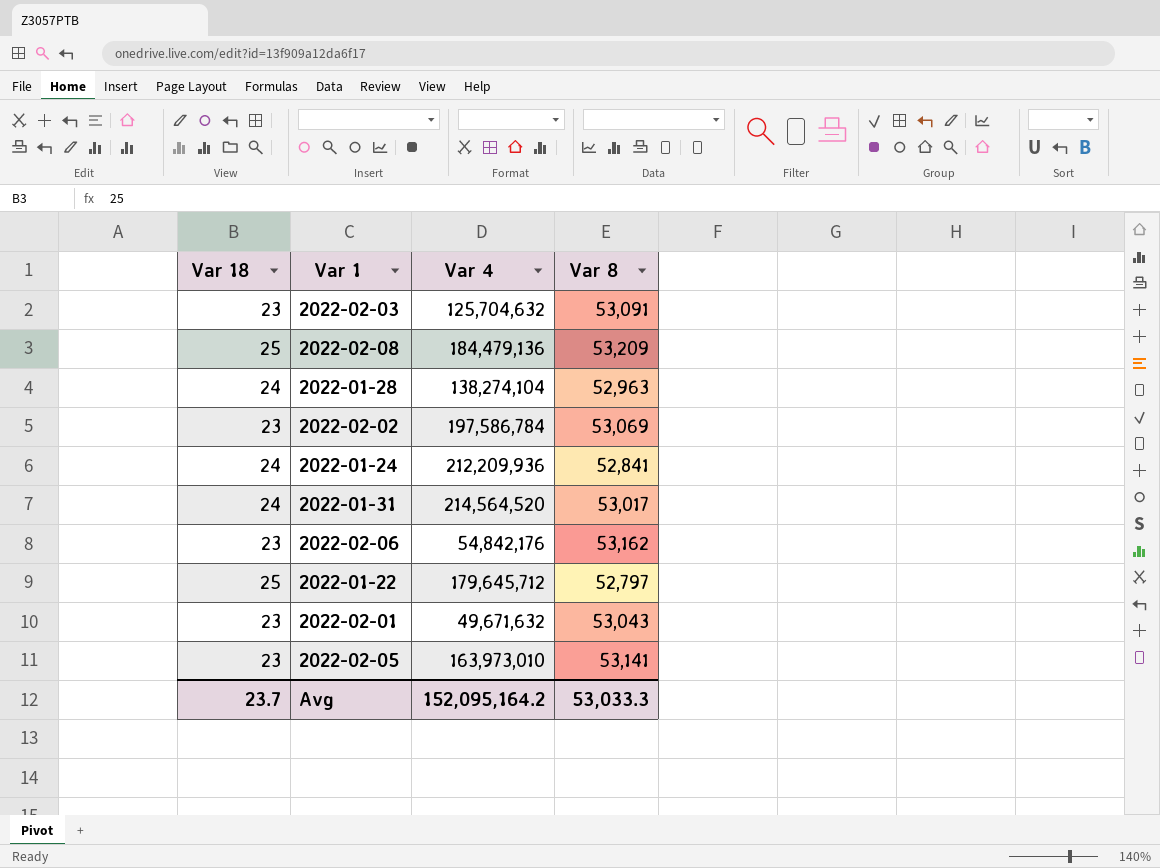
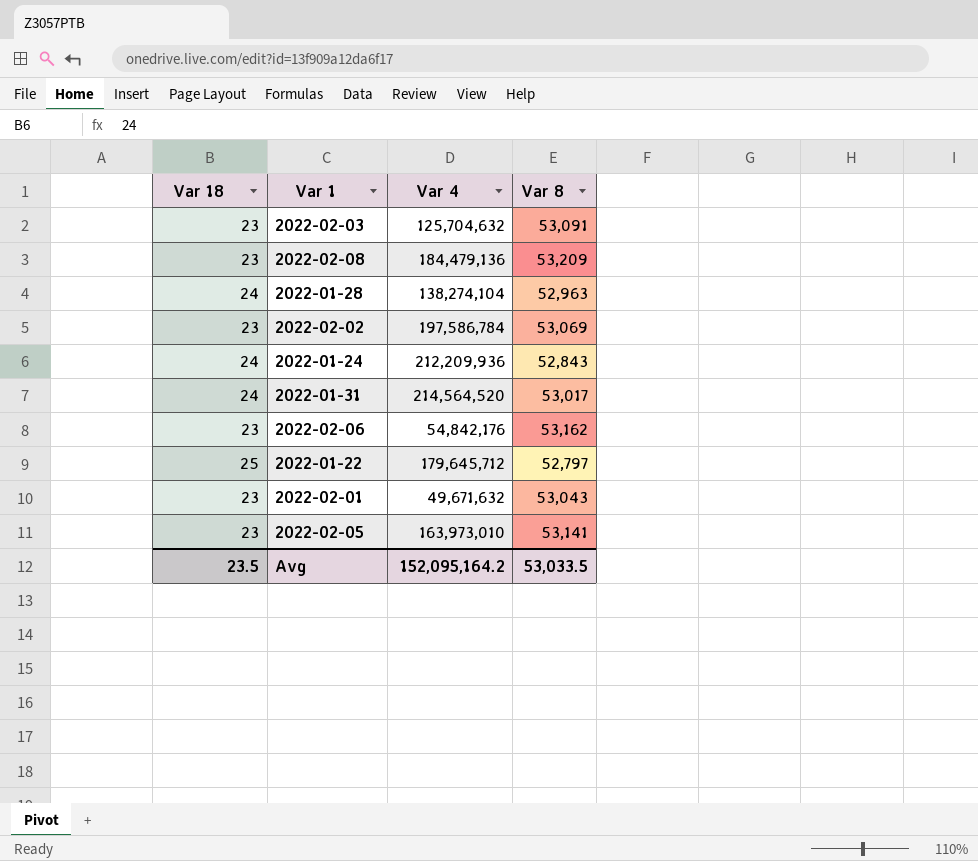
2022-02-08 | Var 18: 25 -> 23
2022-01-24 | Var 8: 52,841 -> 52,843
Avg | Var 18: 23.7 -> 23.5
Avg | Var 8: 53,033.3 -> 53,033.5

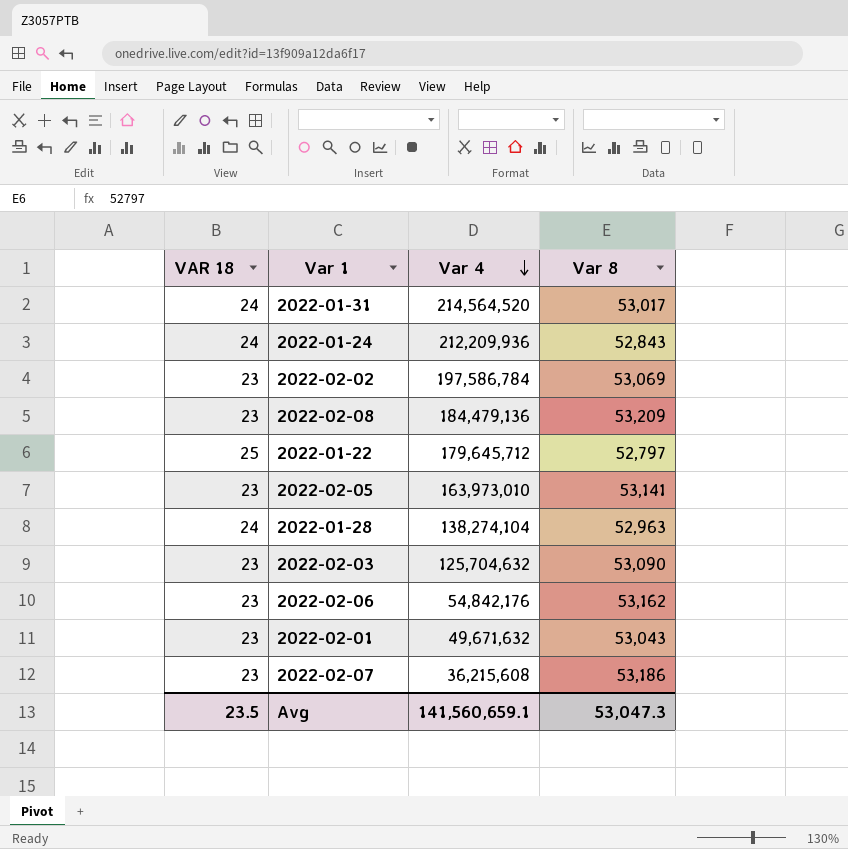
row order: none -> Var 4 descending
column name: Var 18 -> VAR 18
2022-02-03 | Var 8: 53,091 -> 53,090
row 2022-02-07: none -> 23 | 36,215,608 | 53,186
Avg | Var 4: 152,095,164.2 -> 141,560,659.1
Avg | Var 8: 53,033.5 -> 53,047.3

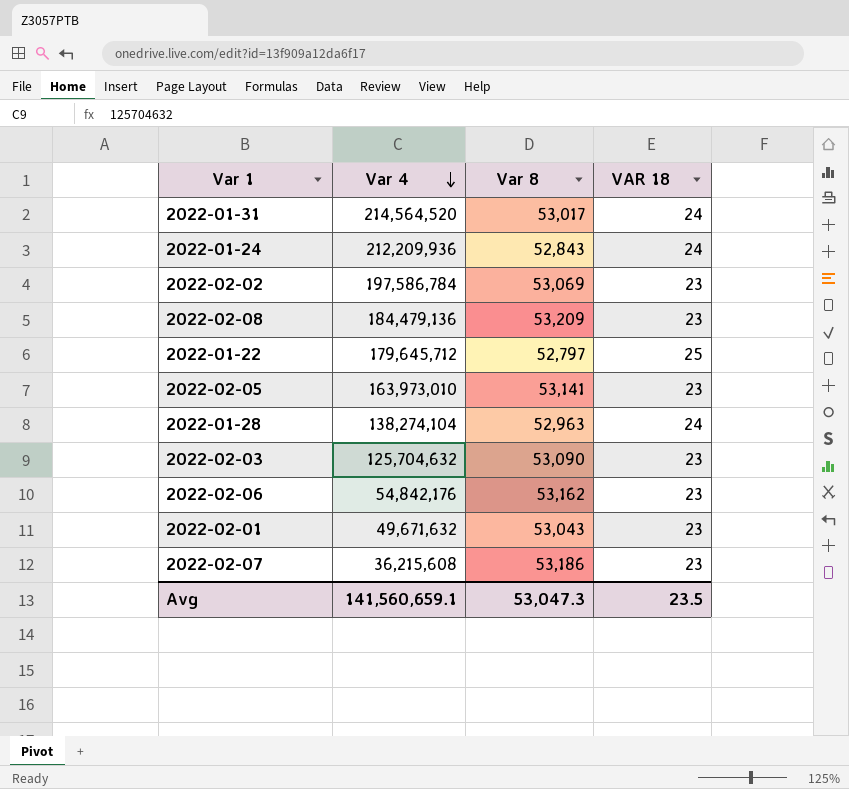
column VAR 18 | position: 1 -> 4

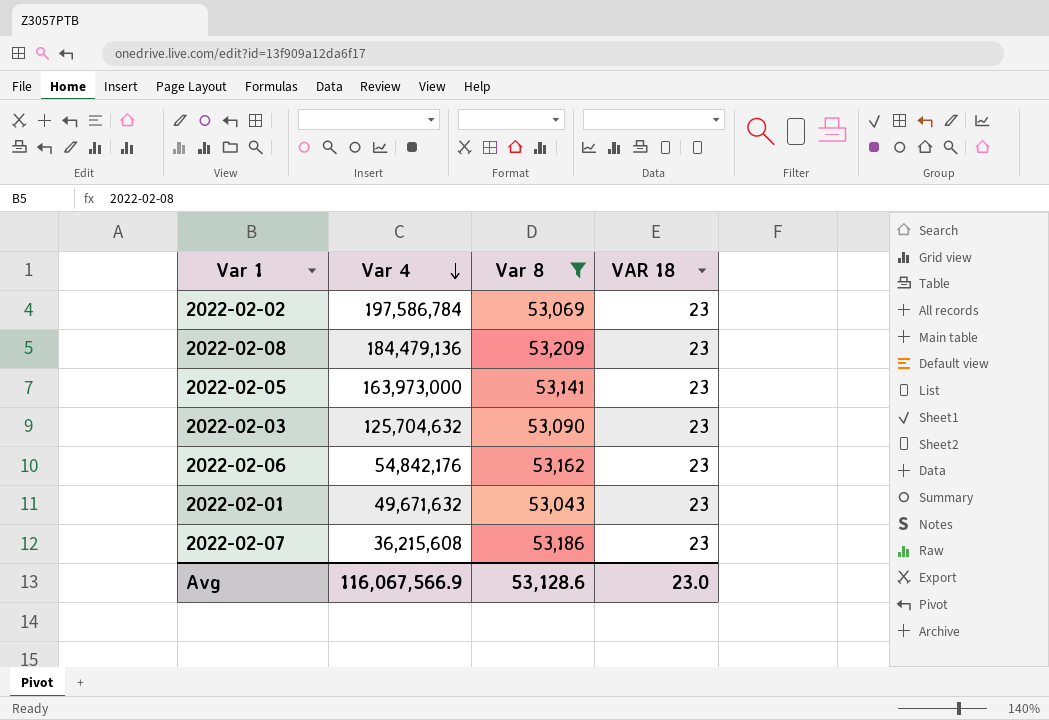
filter: none -> Var 8 >= 53,043
2022-02-05 | Var 4: 163,973,010 -> 163,973,000
Avg | Var 4: 141,560,659.1 -> 116,067,566.9
Avg | Var 8: 53,047.3 -> 53,128.6
Avg | VAR 18: 23.5 -> 23.0

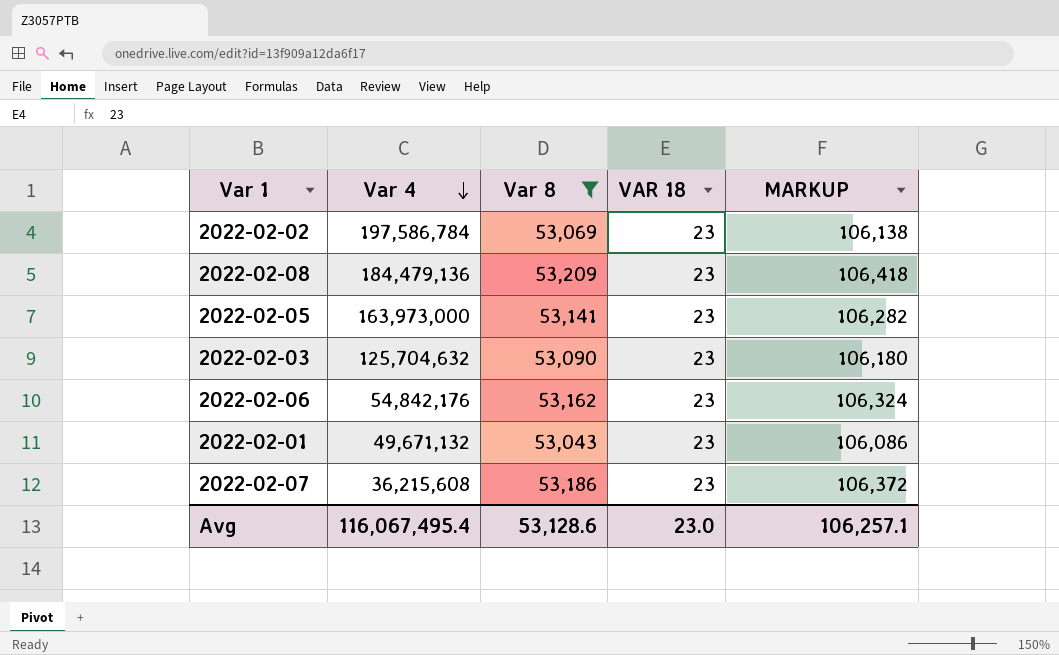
column MARKUP | formula: none -> [Var 8] * 2
2022-02-01 | Var 4: 49,671,632 -> 49,671,132
Avg | Var 4: 116,067,566.9 -> 116,067,495.4

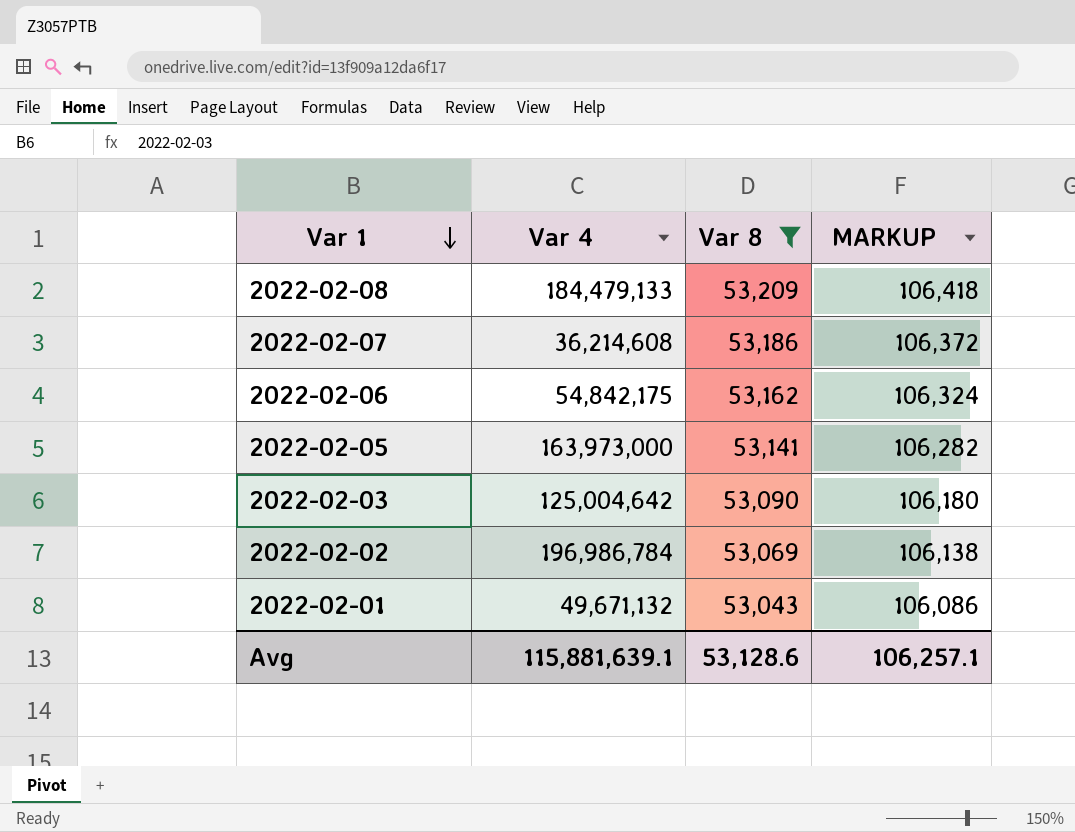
row order: Var 4 descending -> Var 1 descending
column VAR 18 | position: 4 -> none
2022-02-08 | Var 4: 184,479,136 -> 184,479,133
2022-02-07 | Var 4: 36,215,608 -> 36,214,608
2022-02-06 | Var 4: 54,842,176 -> 54,842,175
2022-02-03 | Var 4: 125,704,632 -> 125,004,642
2022-02-02 | Var 4: 197,586,784 -> 196,986,784
Avg | Var 4: 116,067,495.4 -> 115,881,639.1

